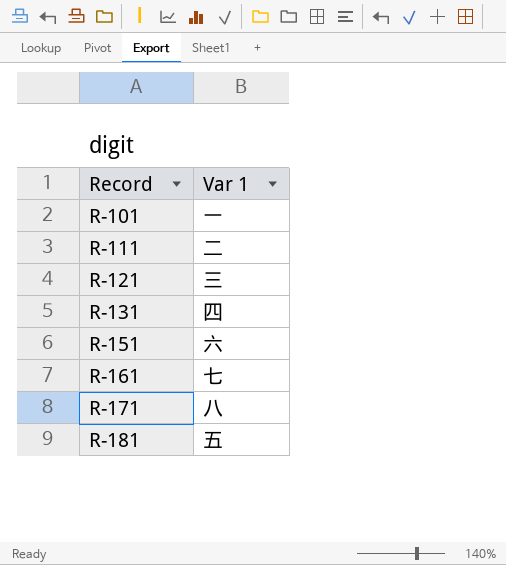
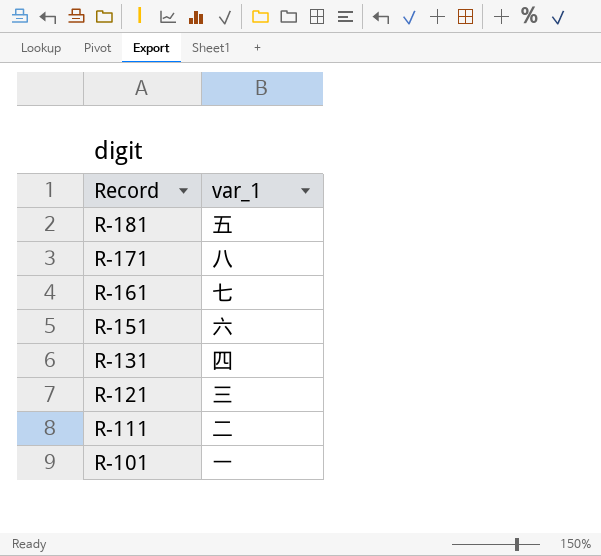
row order: Record ascending -> Record descending
column name: Var 1 -> var_1

